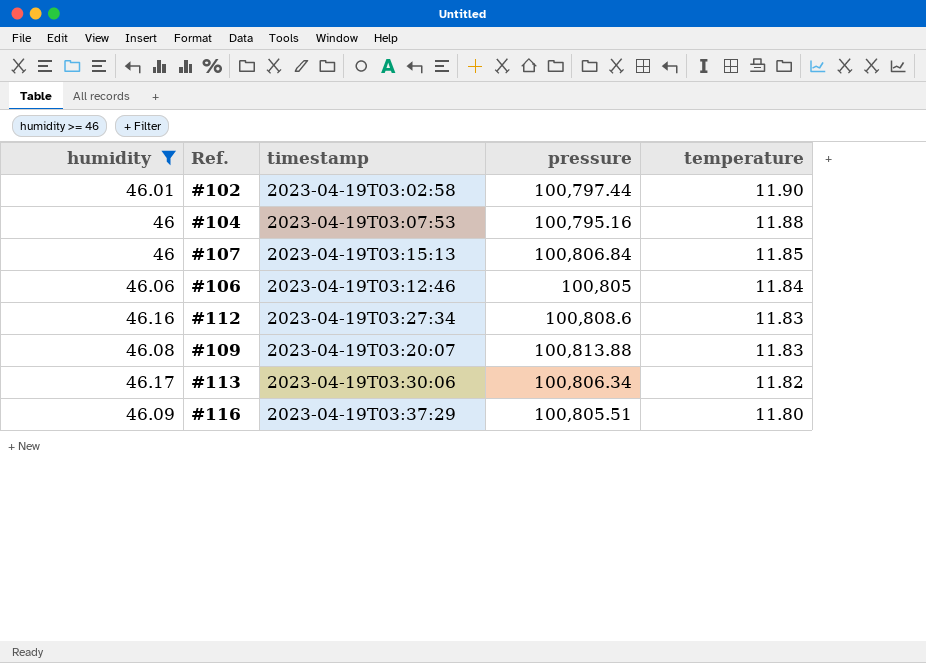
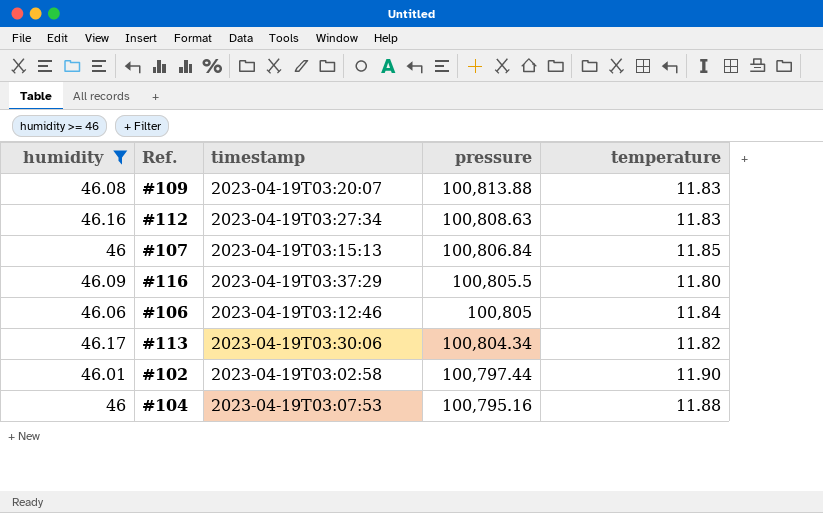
row order: temperature descending -> pressure descending
#112 | pressure: 100,808.6 -> 100,808.63
#116 | pressure: 100,805.51 -> 100,805.5
#113 | pressure: 100,806.34 -> 100,804.34

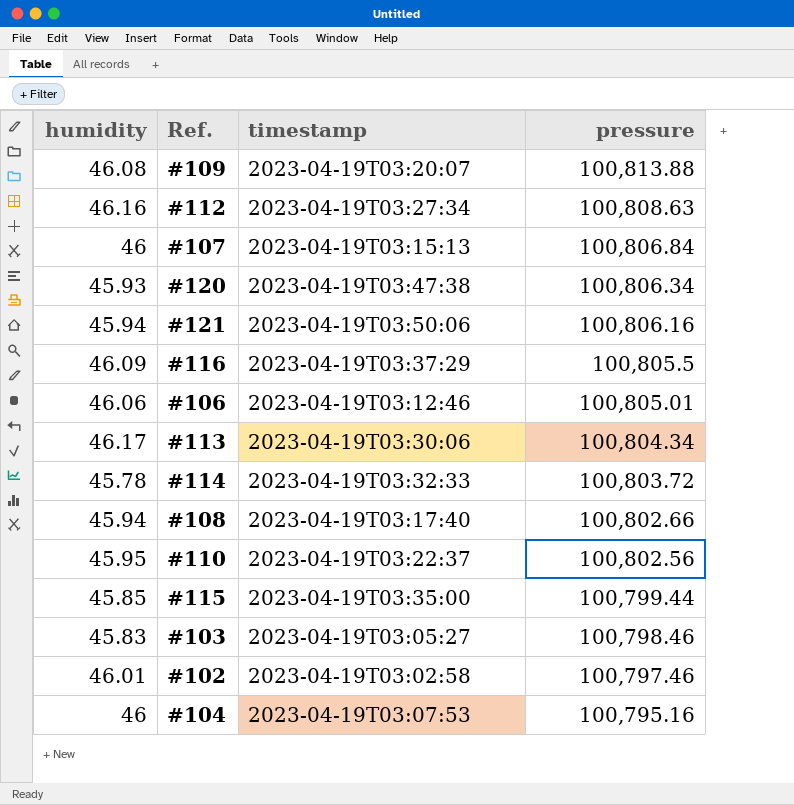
filter: humidity >= 46 -> none
column temperature | position: 5 -> none
#106 | pressure: 100,805 -> 100,805.01
#102 | pressure: 100,797.44 -> 100,797.46

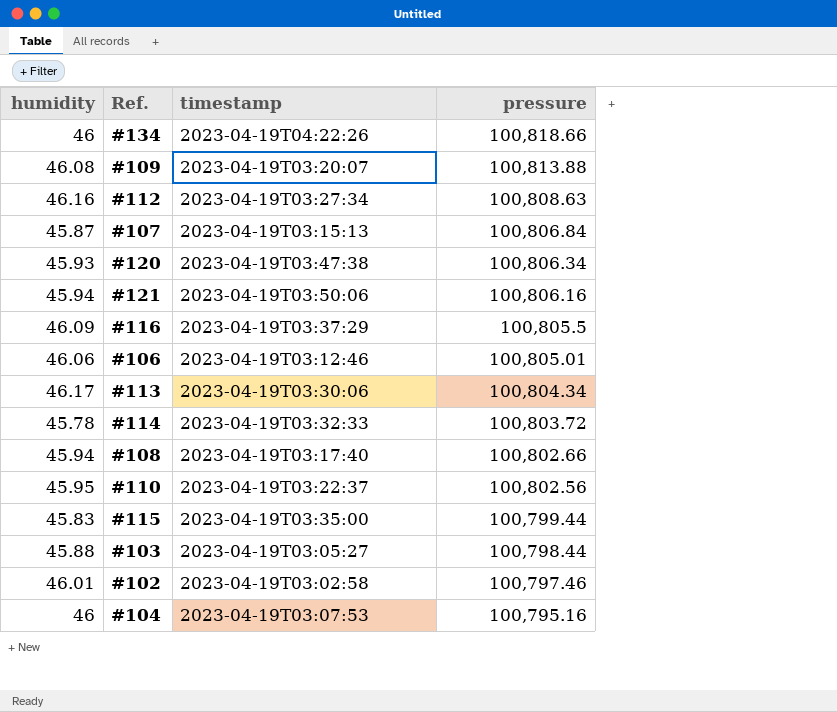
row #134: none -> 46 | 2023-04-19T04:22:26 | 100,818.66
#107 | humidity: 46 -> 45.87
#115 | humidity: 45.85 -> 45.83
#103 | humidity: 45.83 -> 45.88
#103 | pressure: 100,798.46 -> 100,798.44

